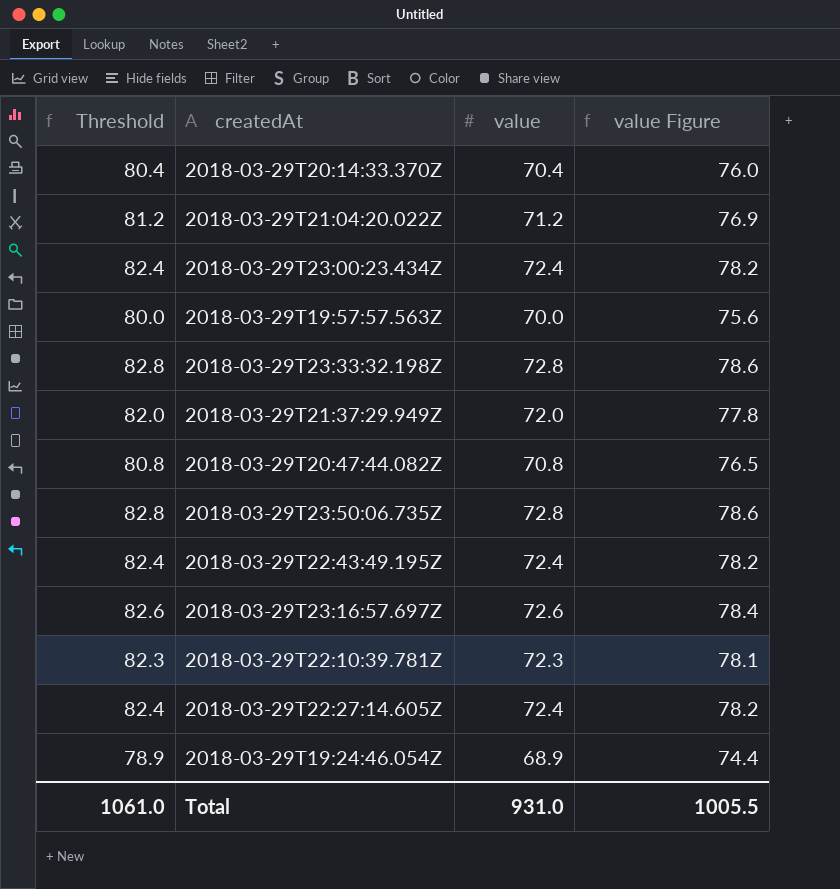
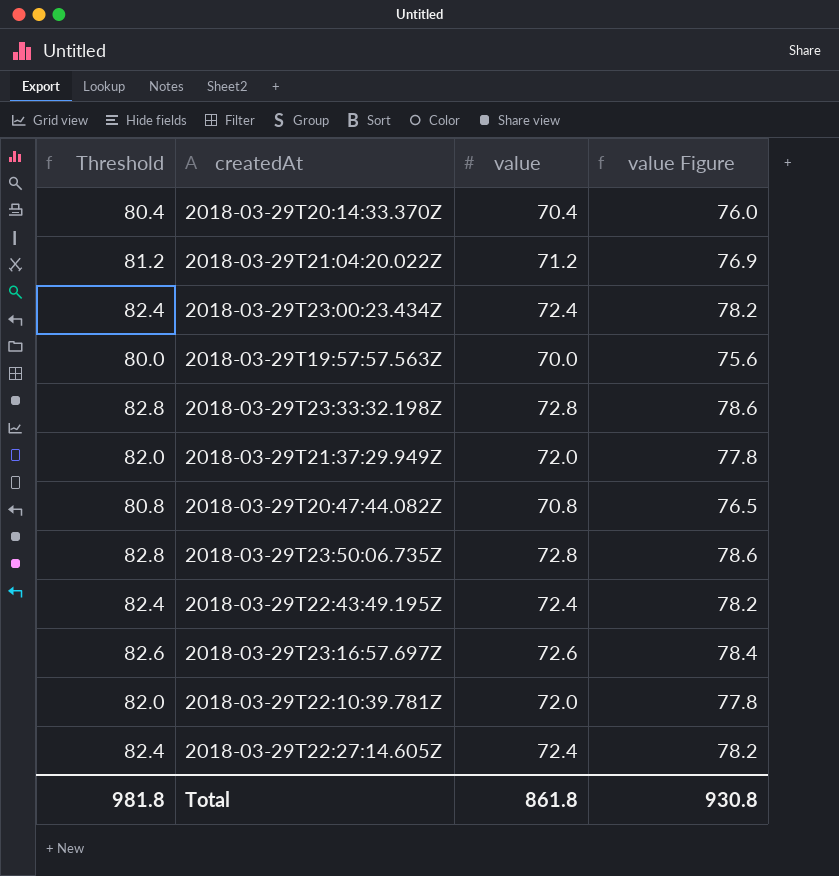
row 2018-03-29T19:24:46.054Z: 78.9 | 68.9 | 74.4 -> none
2018-03-29T22:10:39.781Z | Threshold: 82.3 -> 82.0
2018-03-29T22:10:39.781Z | value: 72.3 -> 72.0
2018-03-29T22:10:39.781Z | value Figure: 78.1 -> 77.8
Total | Threshold: 1061.0 -> 981.8
Total | value: 931.0 -> 861.8
Total | value Figure: 1005.5 -> 930.8

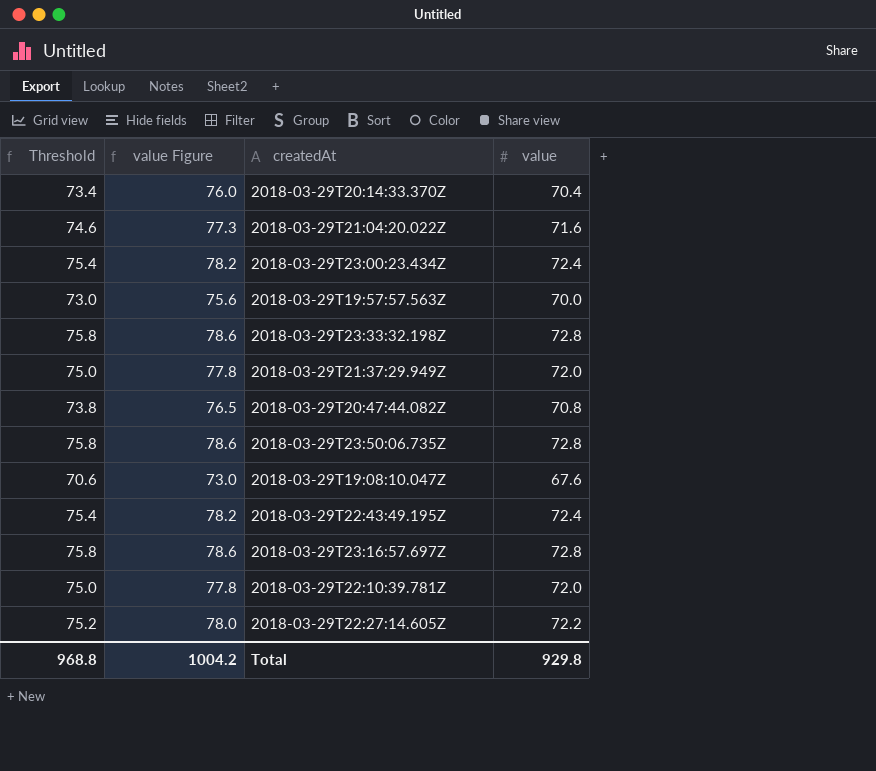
column Threshold | formula: [value] + 10 -> [value] + 3
column value Figure | position: 4 -> 2
2018-03-29T21:04:20.022Z | value Figure: 76.9 -> 77.3
2018-03-29T21:04:20.022Z | value: 71.2 -> 71.6
row 2018-03-29T19:08:10.047Z: none -> 70.6 | 73.0 | 67.6
2018-03-29T23:16:57.697Z | value Figure: 78.4 -> 78.6
2018-03-29T23:16:57.697Z | value: 72.6 -> 72.8
2018-03-29T22:27:14.605Z | value Figure: 78.2 -> 78.0
2018-03-29T22:27:14.605Z | value: 72.4 -> 72.2
Total | Threshold: 981.8 -> 968.8
Total | value Figure: 930.8 -> 1004.2
Total | value: 861.8 -> 929.8

